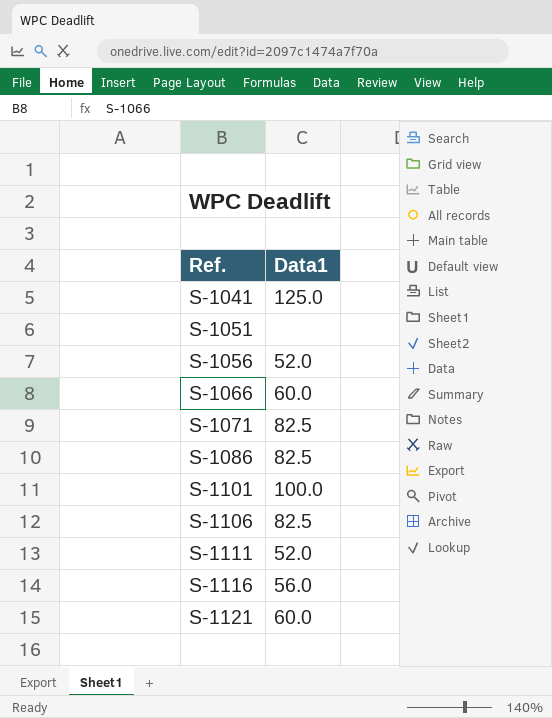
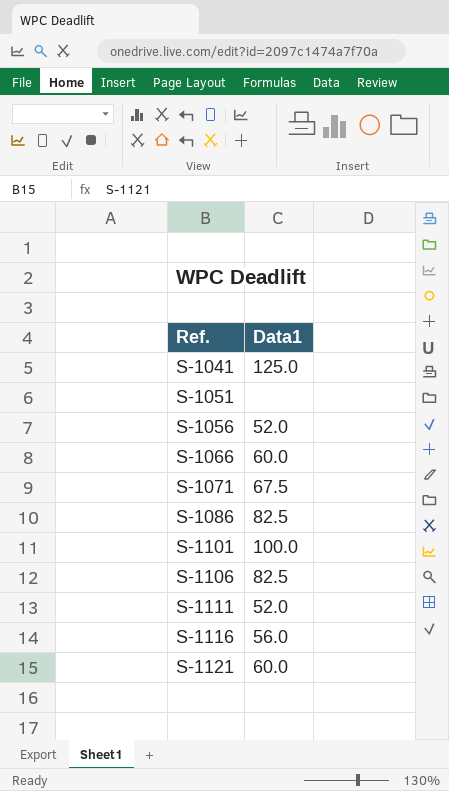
S-1071 | Data1: 82.5 -> 67.5

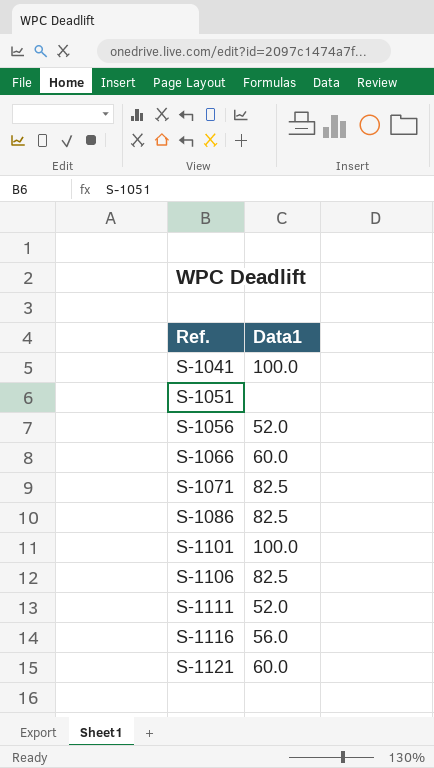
S-1041 | Data1: 125.0 -> 100.0
S-1071 | Data1: 67.5 -> 82.5

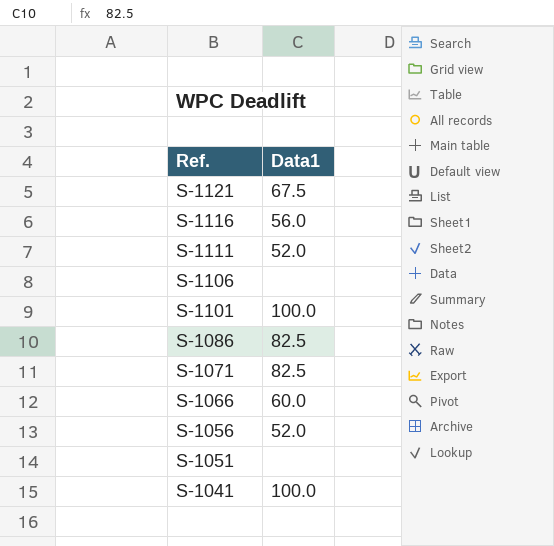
row order: Ref. ascending -> Ref. descending
S-1121 | Data1: 60.0 -> 67.5
S-1106 | Data1: 82.5 -> none

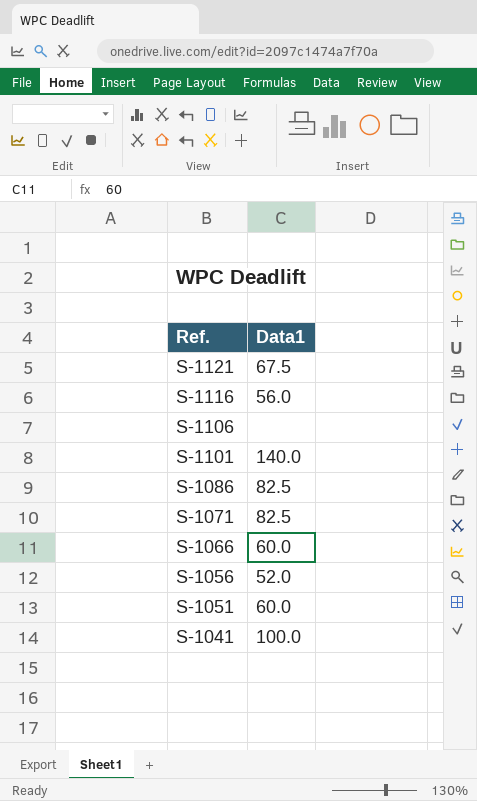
row S-1111: 52.0 -> none
S-1101 | Data1: 100.0 -> 140.0
S-1051 | Data1: none -> 60.0

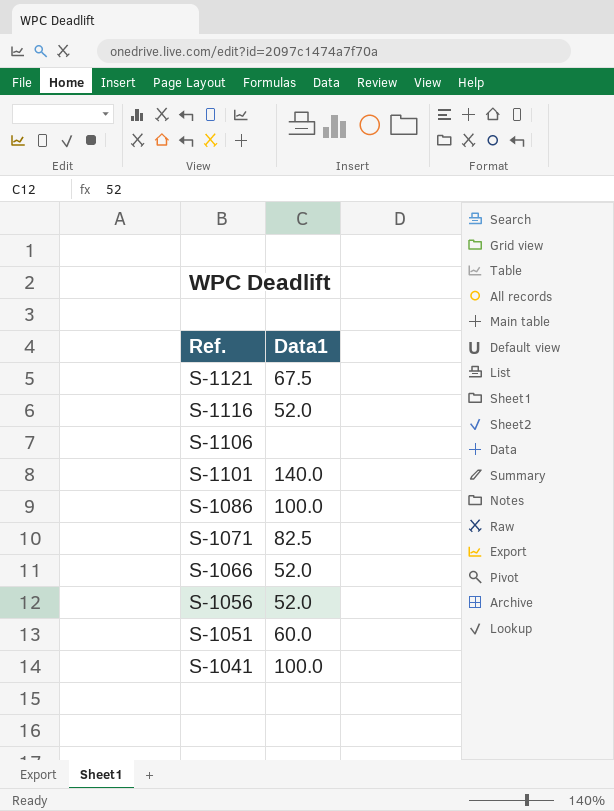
S-1116 | Data1: 56.0 -> 52.0
S-1086 | Data1: 82.5 -> 100.0
S-1066 | Data1: 60.0 -> 52.0

